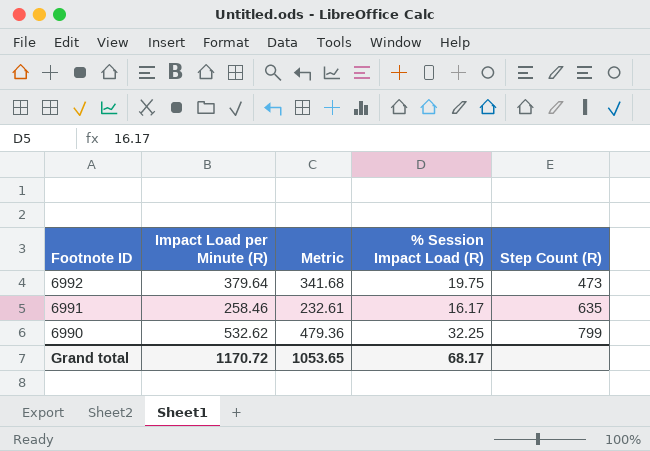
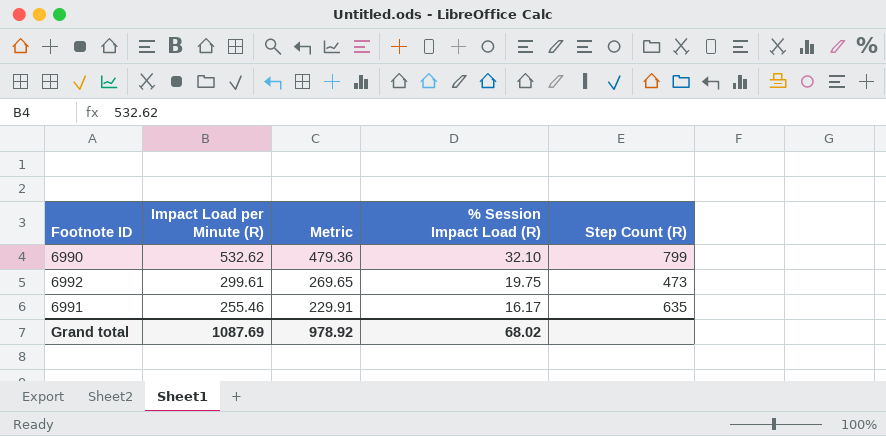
row order: Footnote ID descending -> Impact Load per Minute (R) descending
6990 | % Session Impact Load (R): 32.25 -> 32.10
6992 | Impact Load per Minute (R): 379.64 -> 299.61
6992 | Metric: 341.68 -> 269.65
6991 | Impact Load per Minute (R): 258.46 -> 255.46
6991 | Metric: 232.61 -> 229.91
Grand total | Impact Load per Minute (R): 1170.72 -> 1087.69
Grand total | Metric: 1053.65 -> 978.92
Grand total | % Session Impact Load (R): 68.17 -> 68.02

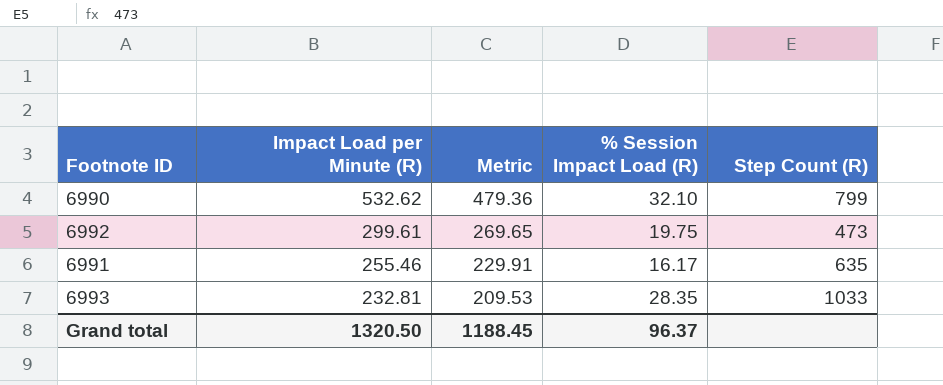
row 6993: none -> 232.81 | 209.53 | 28.35 | 1033
Grand total | Impact Load per Minute (R): 1087.69 -> 1320.50
Grand total | Metric: 978.92 -> 1188.45
Grand total | % Session Impact Load (R): 68.02 -> 96.37

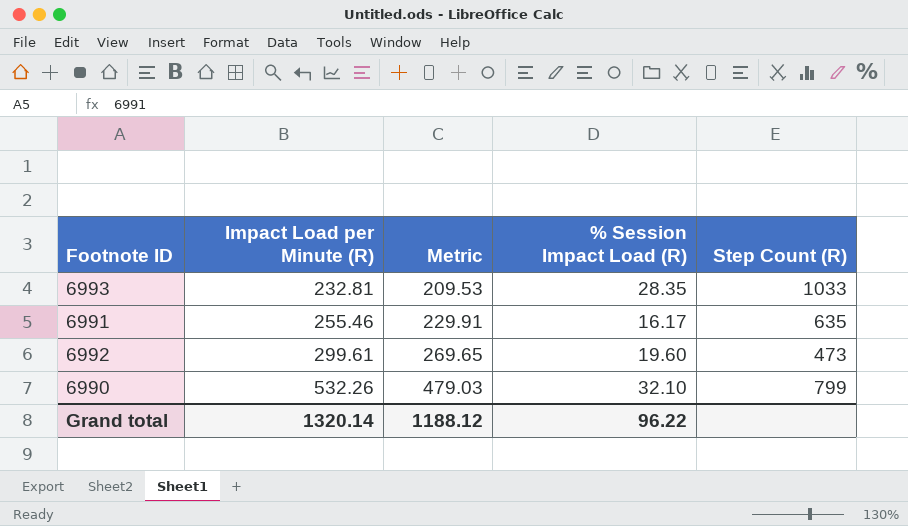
row order: Impact Load per Minute (R) descending -> Impact Load per Minute (R) ascending
6992 | % Session Impact Load (R): 19.75 -> 19.60
6990 | Impact Load per Minute (R): 532.62 -> 532.26
6990 | Metric: 479.36 -> 479.03
Grand total | Impact Load per Minute (R): 1320.50 -> 1320.14
Grand total | Metric: 1188.45 -> 1188.12
Grand total | % Session Impact Load (R): 96.37 -> 96.22

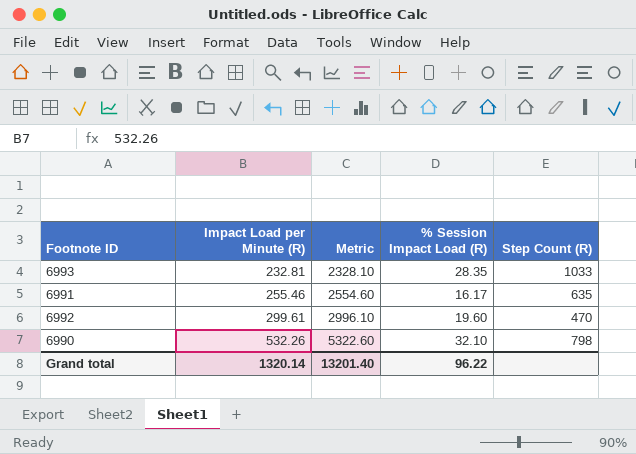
column Metric | formula: [Impact Load per Minute (R)] * 0.9 -> [Impact Load per Minute (R)] * 10
6992 | Step Count (R): 473 -> 470
6990 | Step Count (R): 799 -> 798
Grand total | Metric: 1188.12 -> 13201.40

